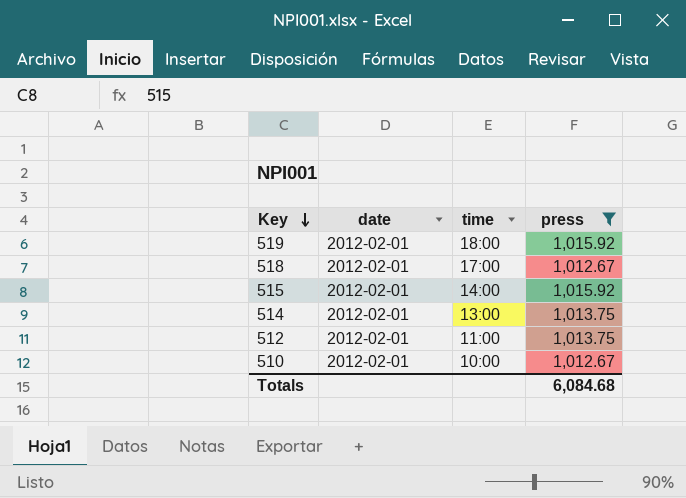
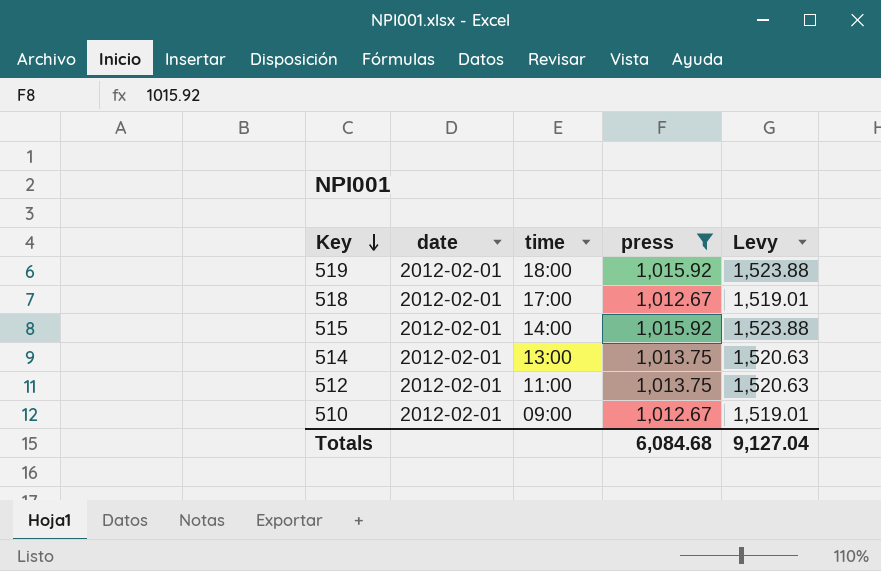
column Levy | formula: none -> [press] * 1.5
510 | time: 10:00 -> 09:00

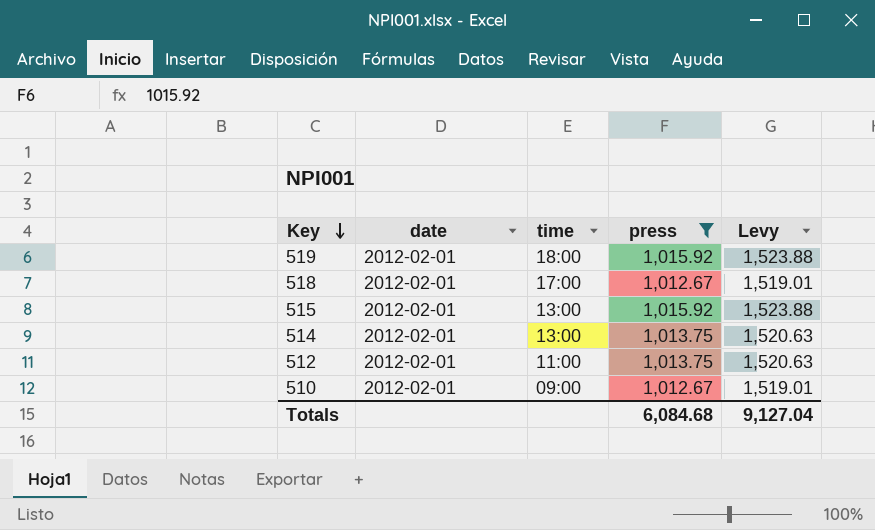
515 | time: 14:00 -> 13:00

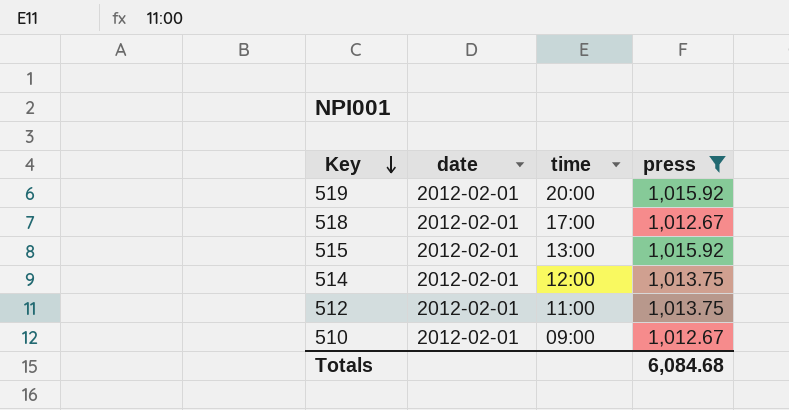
column Levy | formula: [press] * 1.5 -> none
519 | time: 18:00 -> 20:00
514 | time: 13:00 -> 12:00

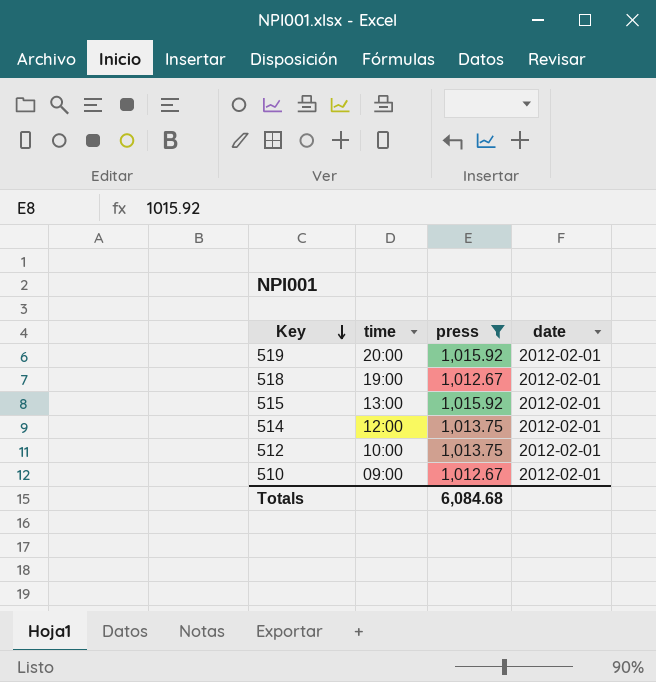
column date | position: 2 -> 4
518 | time: 17:00 -> 19:00
512 | time: 11:00 -> 10:00

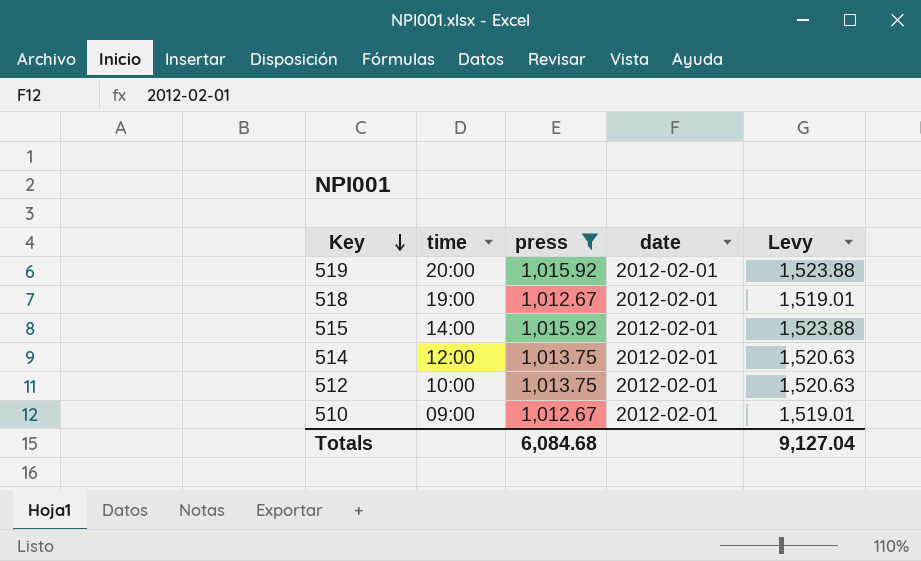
column Levy | formula: none -> [press] * 1.5
515 | time: 13:00 -> 14:00

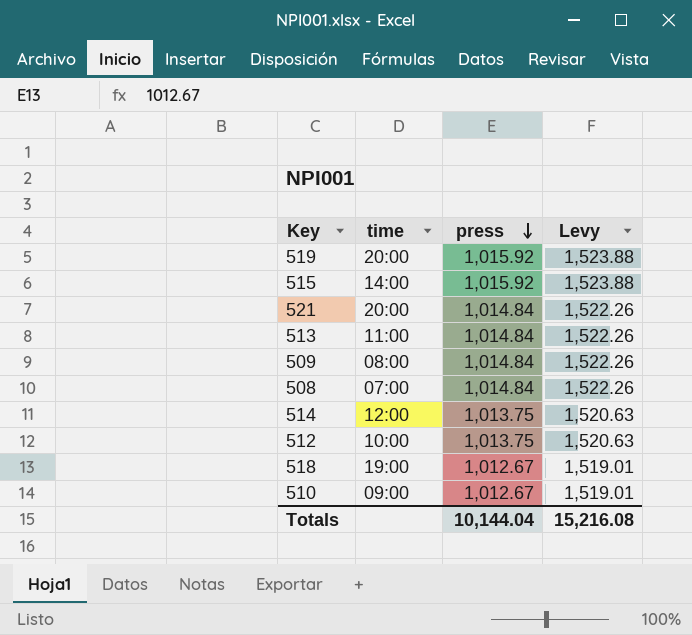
filter: press != 1,014.84 -> none
row order: Key descending -> press descending
column date | position: 4 -> none
Totals | press: 6,084.68 -> 10,144.04
Totals | Levy: 9,127.04 -> 15,216.08

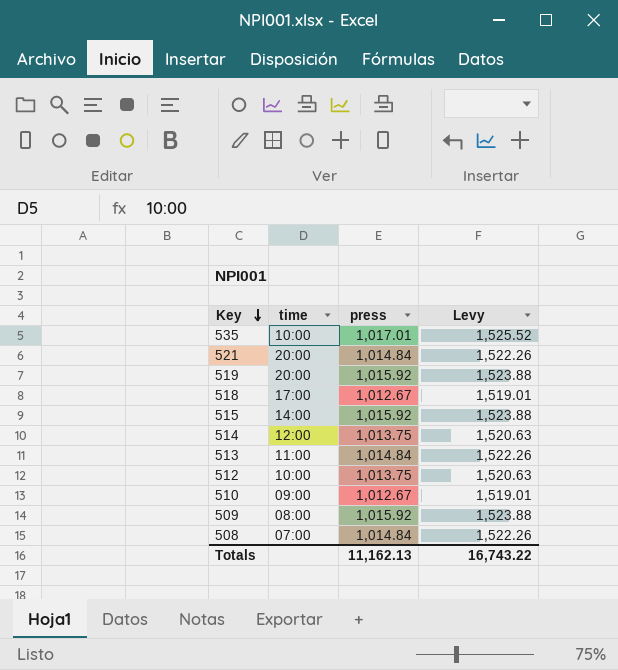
row order: press descending -> Key descending
row 535: none -> 10:00 | 1,017.01 | 1,525.52
518 | time: 19:00 -> 17:00
509 | press: 1,014.84 -> 1,015.92
509 | Levy: 1,522.26 -> 1,523.88
Totals | press: 10,144.04 -> 11,162.13
Totals | Levy: 15,216.08 -> 16,743.22

